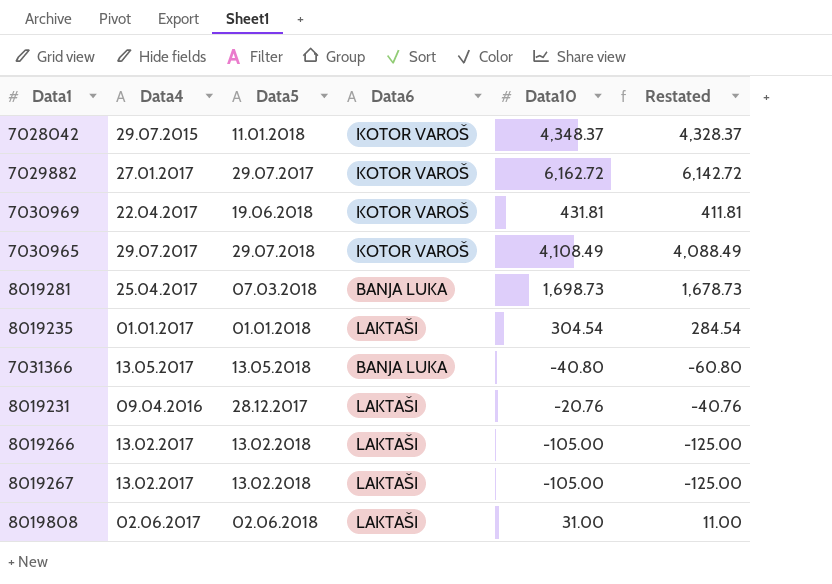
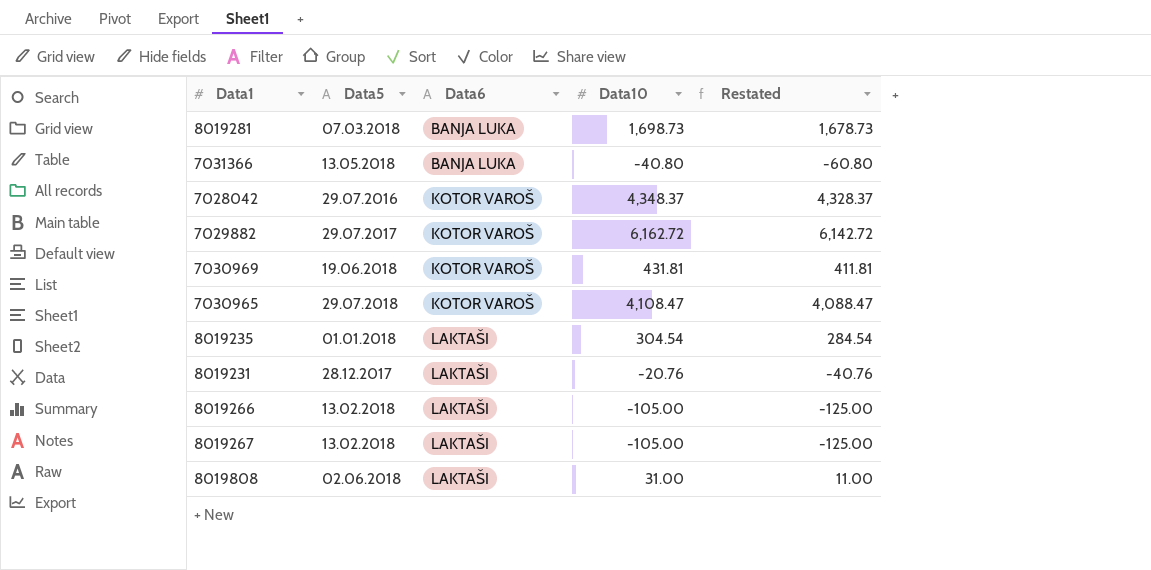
row order: none -> Data6 ascending
column Data4 | position: 2 -> none
7028042 | Data5: 11.01.2018 -> 29.07.2016
7030965 | Data10: 4,108.49 -> 4,108.47
7030965 | Restated: 4,088.49 -> 4,088.47

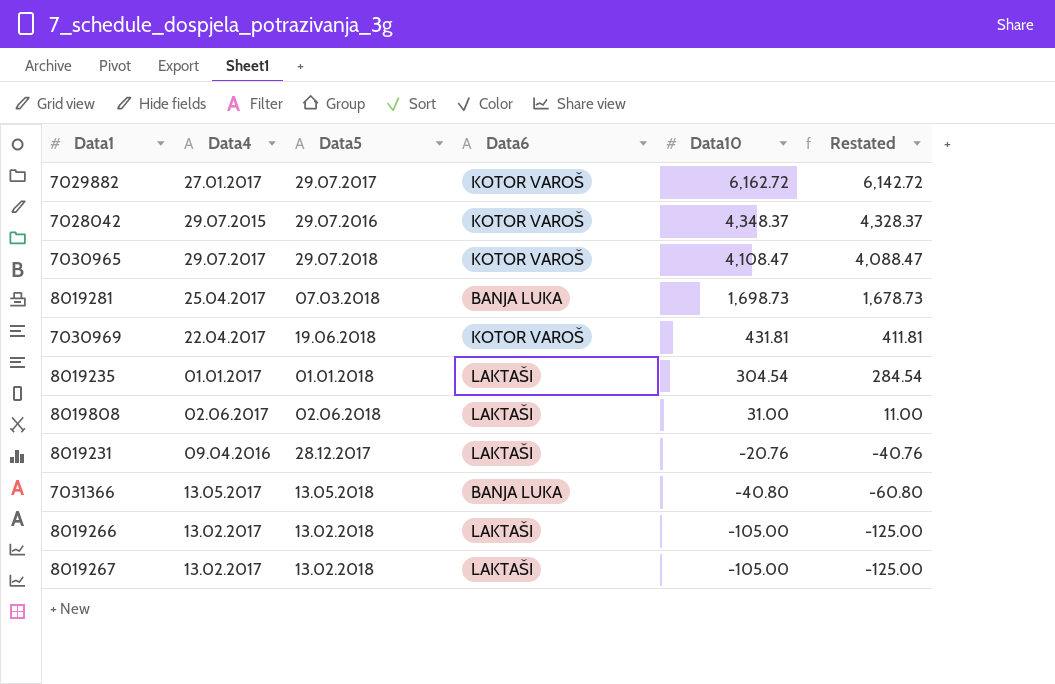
row order: Data6 ascending -> Data10 descending
column Data4 | position: none -> 2

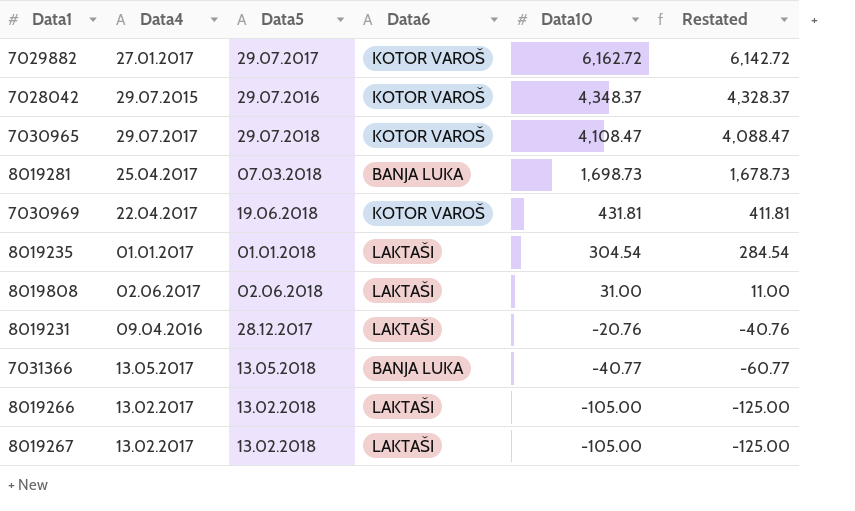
7031366 | Data10: -40.80 -> -40.77
7031366 | Restated: -60.80 -> -60.77

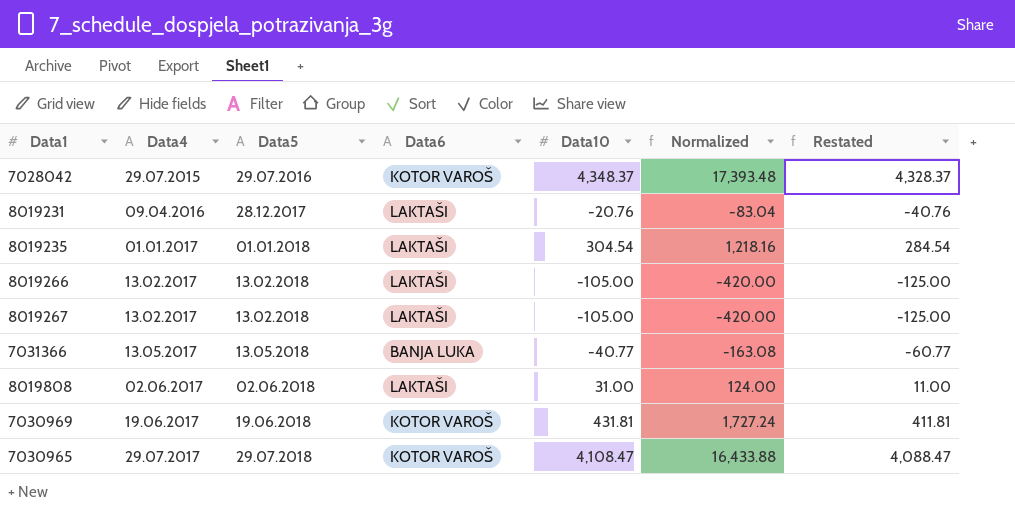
row order: Data10 descending -> Data4 ascending
column Normalized | formula: none -> [Data10] * 4
row 7029882: 27.01.2017 | 29.07.2017 | KOTOR VAROŠ | 6,162.72 | 6,142.72 -> none
row 8019281: 25.04.2017 | 07.03.2018 | BANJA LUKA | 1,698.73 | 1,678.73 -> none
7030969 | Data4: 22.04.2017 -> 19.06.2017

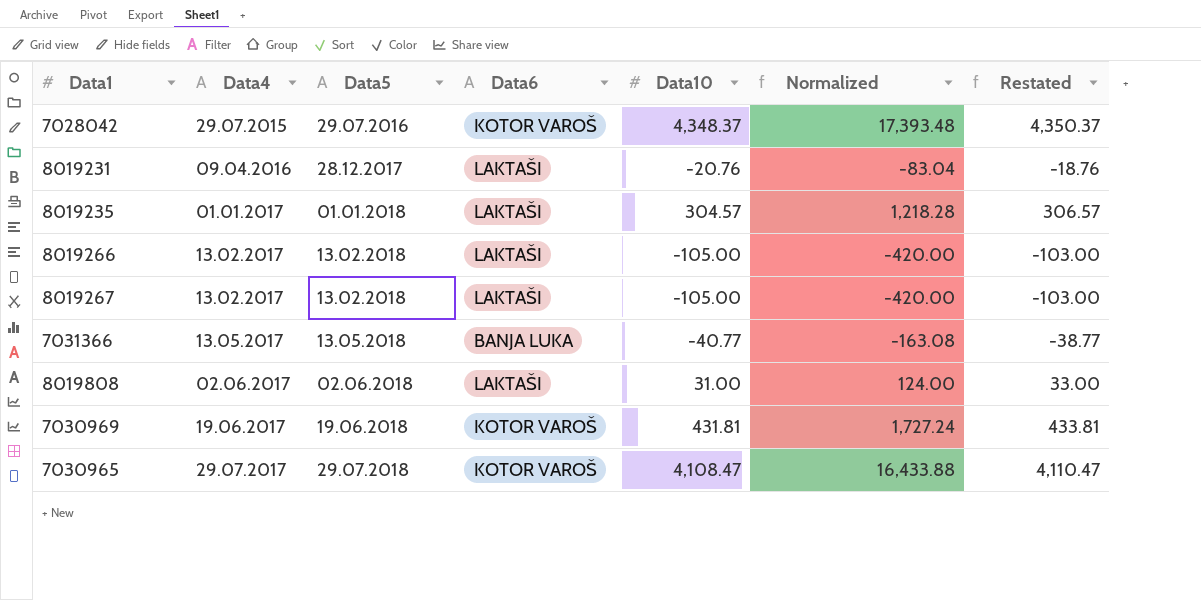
column Restated | formula: [Data10] - 20 -> [Data10] + 2
8019235 | Data10: 304.54 -> 304.57
8019235 | Normalized: 1,218.16 -> 1,218.28

